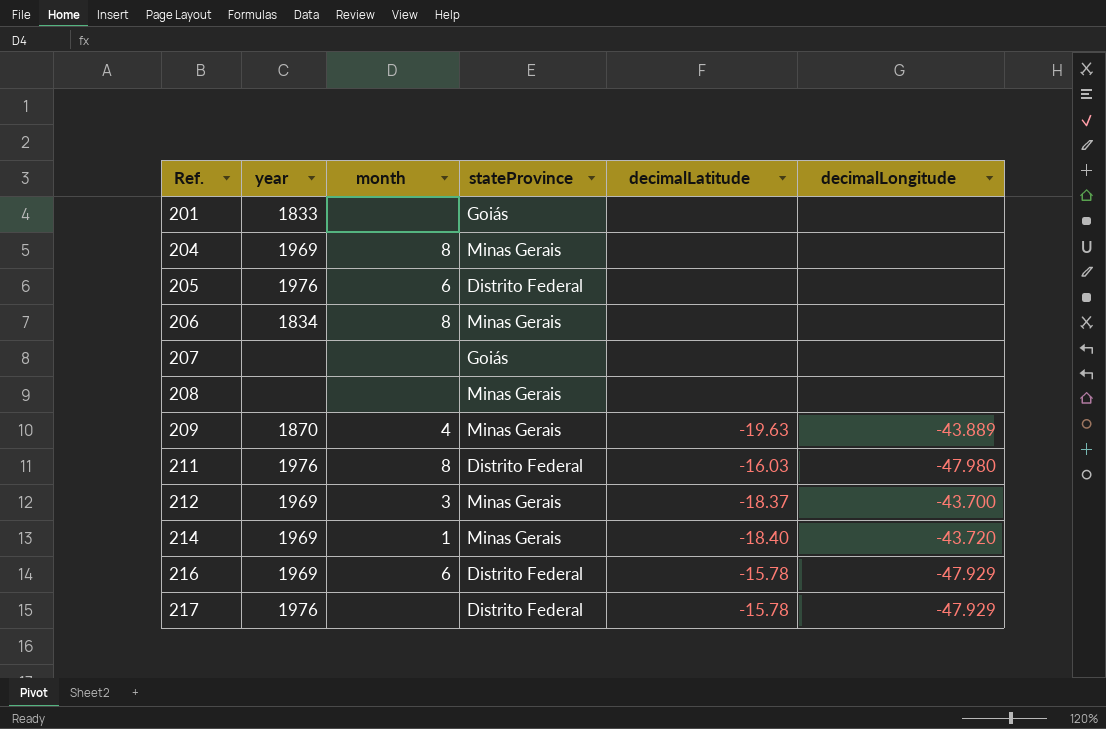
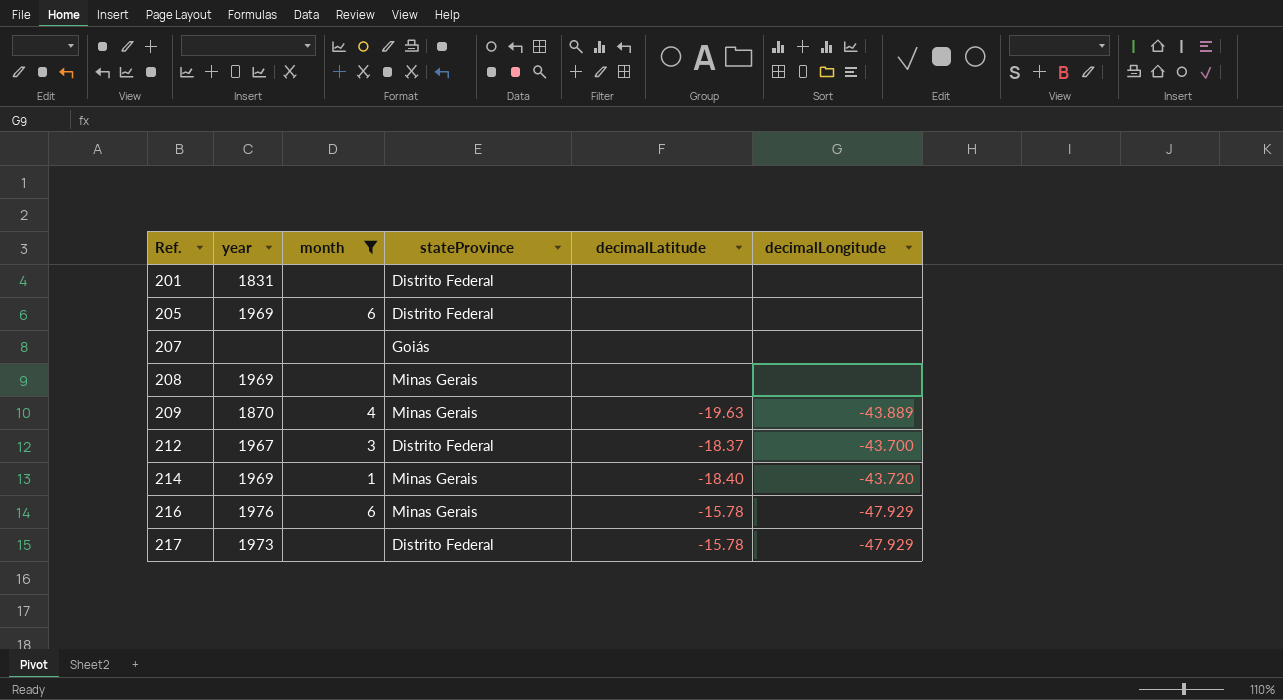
filter: none -> month != 8
201 | year: 1833 -> 1831
201 | stateProvince: Goiás -> Distrito Federal
205 | year: 1976 -> 1969
208 | year: none -> 1969
212 | year: 1969 -> 1967
212 | stateProvince: Minas Gerais -> Distrito Federal
216 | year: 1969 -> 1976
216 | stateProvince: Distrito Federal -> Minas Gerais
217 | year: 1976 -> 1973

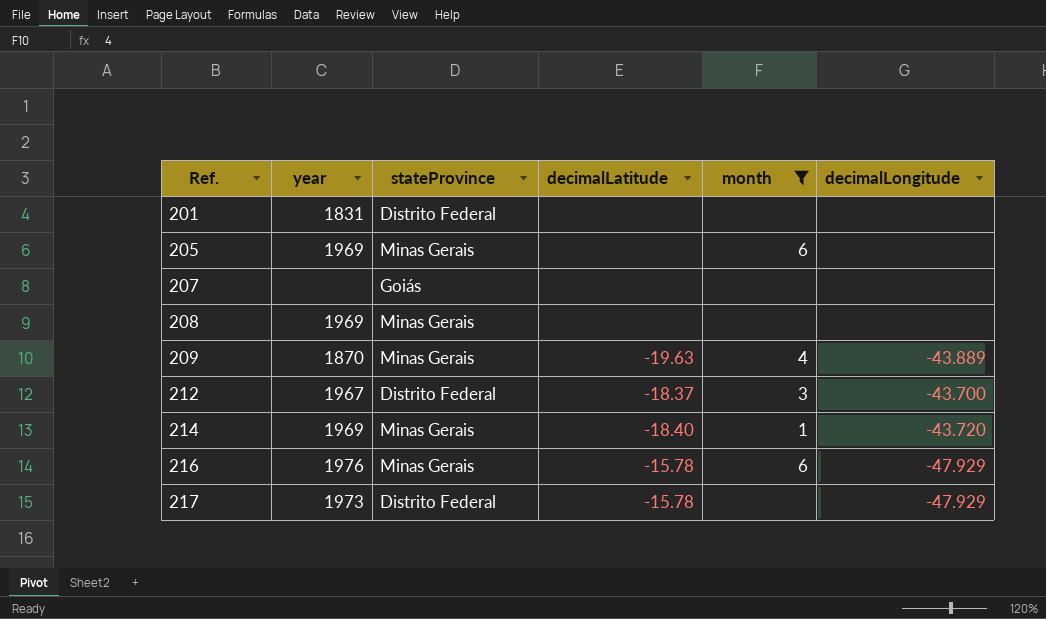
column month | position: 3 -> 5
205 | stateProvince: Distrito Federal -> Minas Gerais

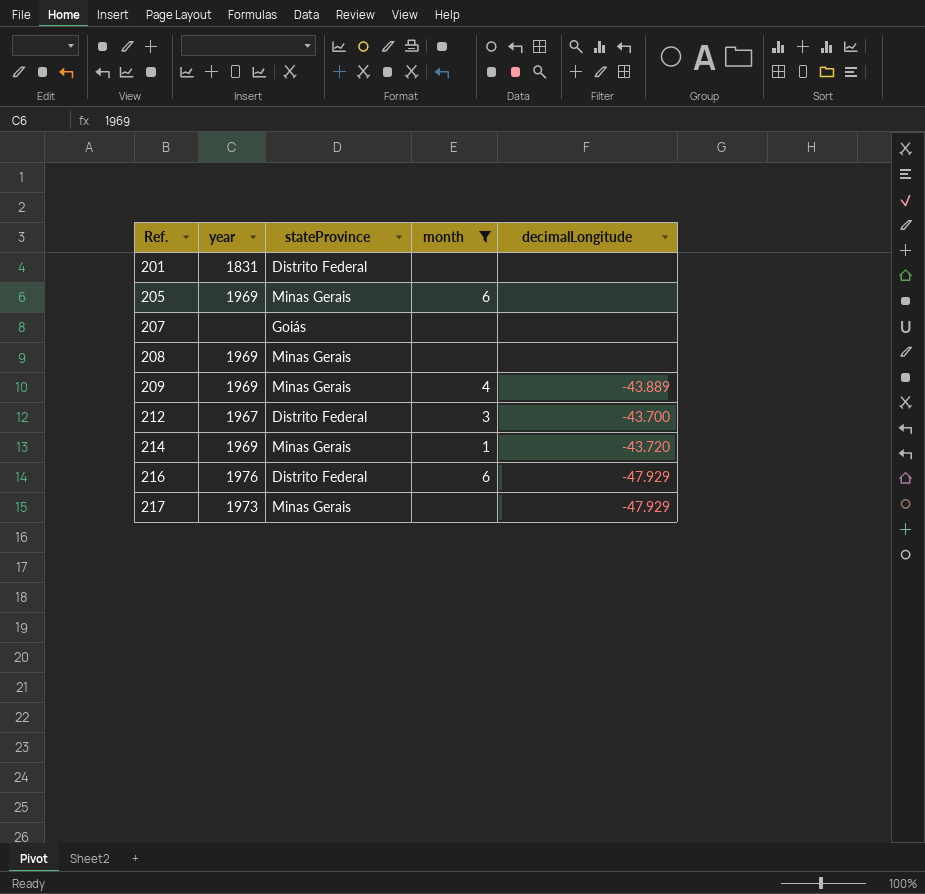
column decimalLatitude | position: 4 -> none
209 | year: 1870 -> 1969
216 | stateProvince: Minas Gerais -> Distrito Federal
217 | stateProvince: Distrito Federal -> Minas Gerais

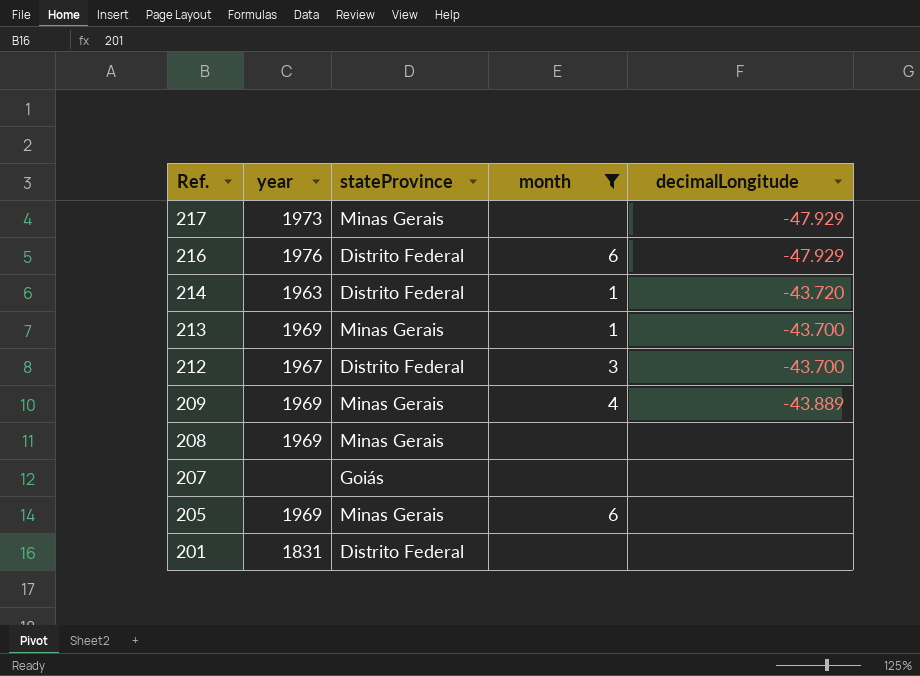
row order: Ref. ascending -> Ref. descending
214 | year: 1969 -> 1963
214 | stateProvince: Minas Gerais -> Distrito Federal
row 213: none -> 1969 | Minas Gerais | 1 | -43.700

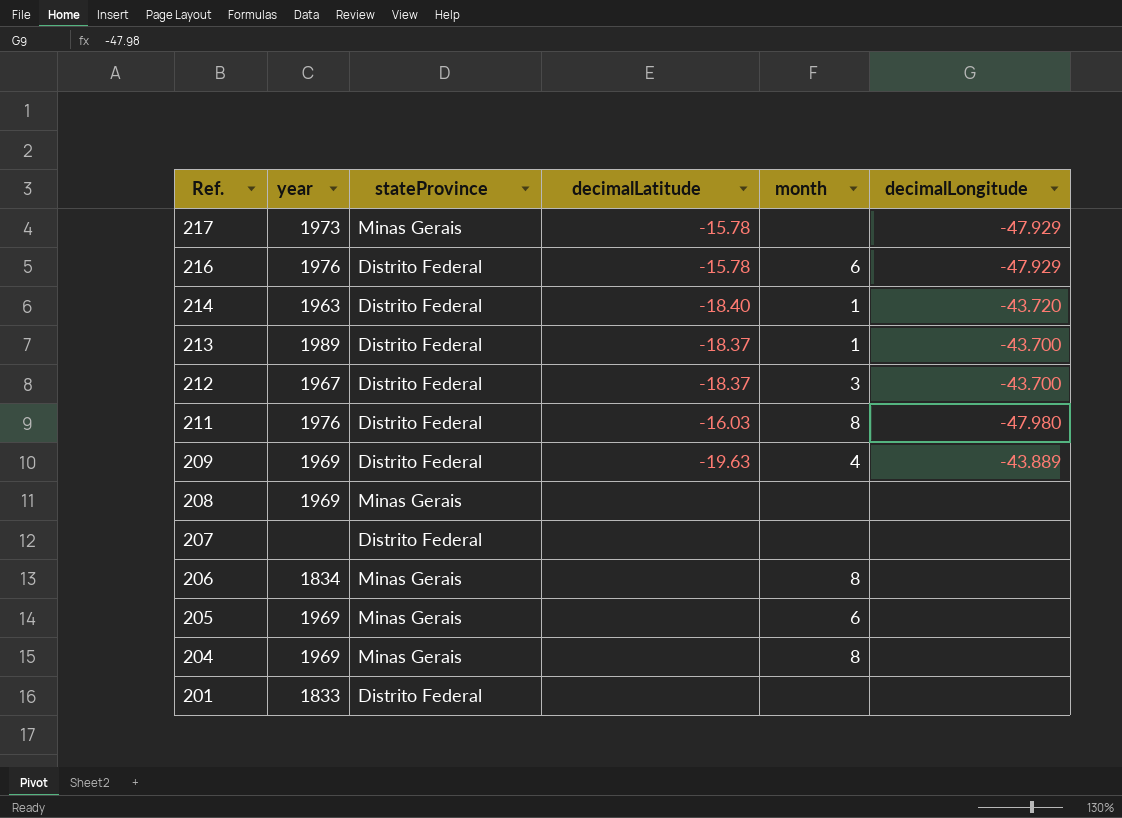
filter: month != 8 -> none
column decimalLatitude | position: none -> 4
213 | year: 1969 -> 1989
213 | stateProvince: Minas Gerais -> Distrito Federal
209 | stateProvince: Minas Gerais -> Distrito Federal
207 | stateProvince: Goiás -> Distrito Federal
201 | year: 1831 -> 1833

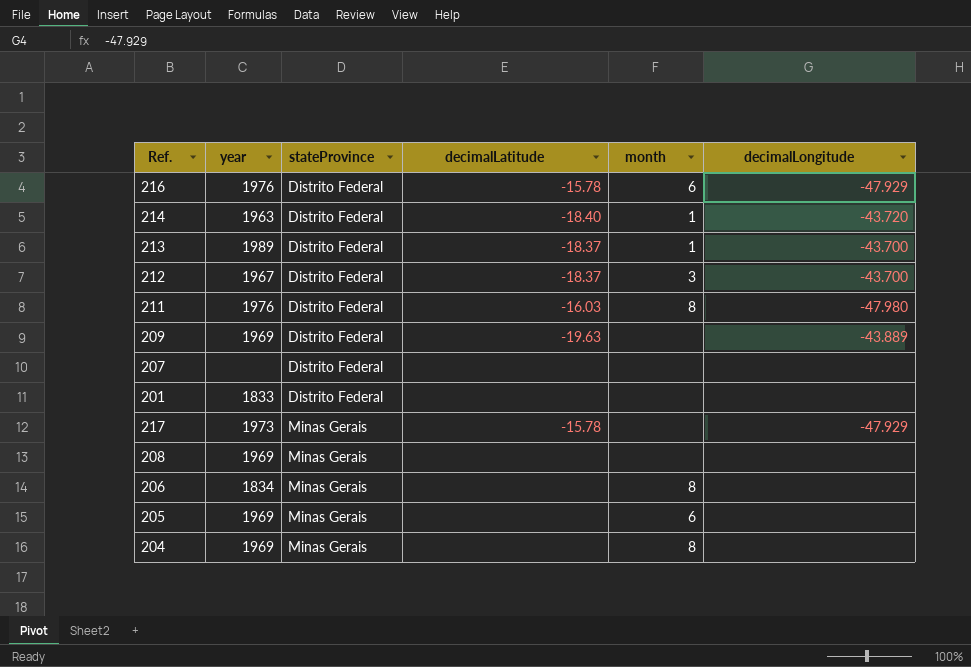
row order: Ref. descending -> stateProvince ascending
209 | month: 4 -> none

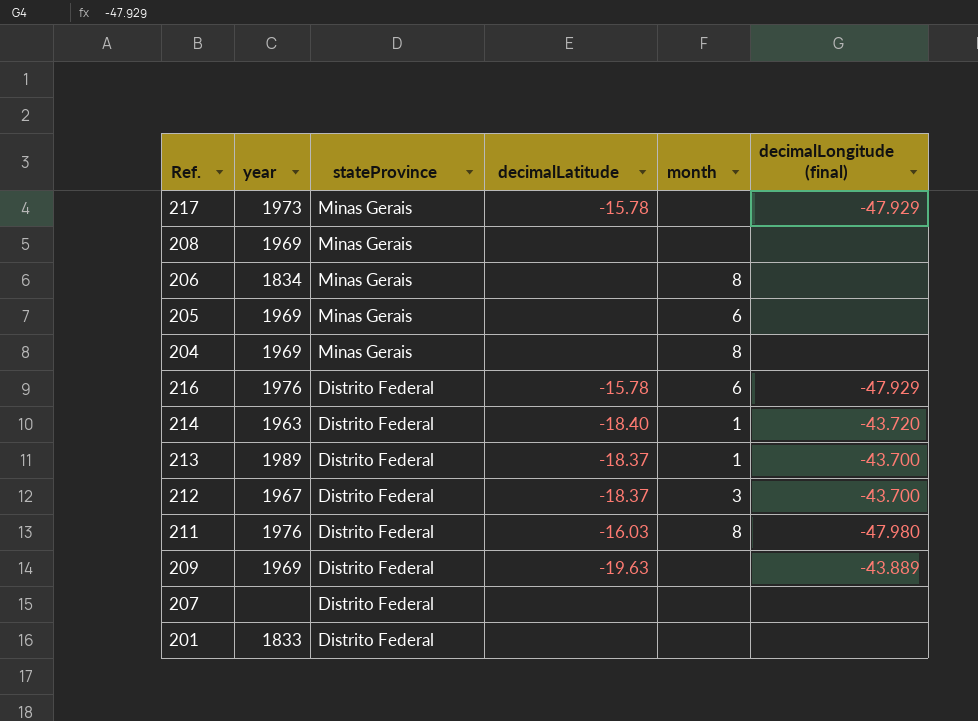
row order: stateProvince ascending -> stateProvince descending
column name: decimalLongitude -> decimalLongitude (final)

